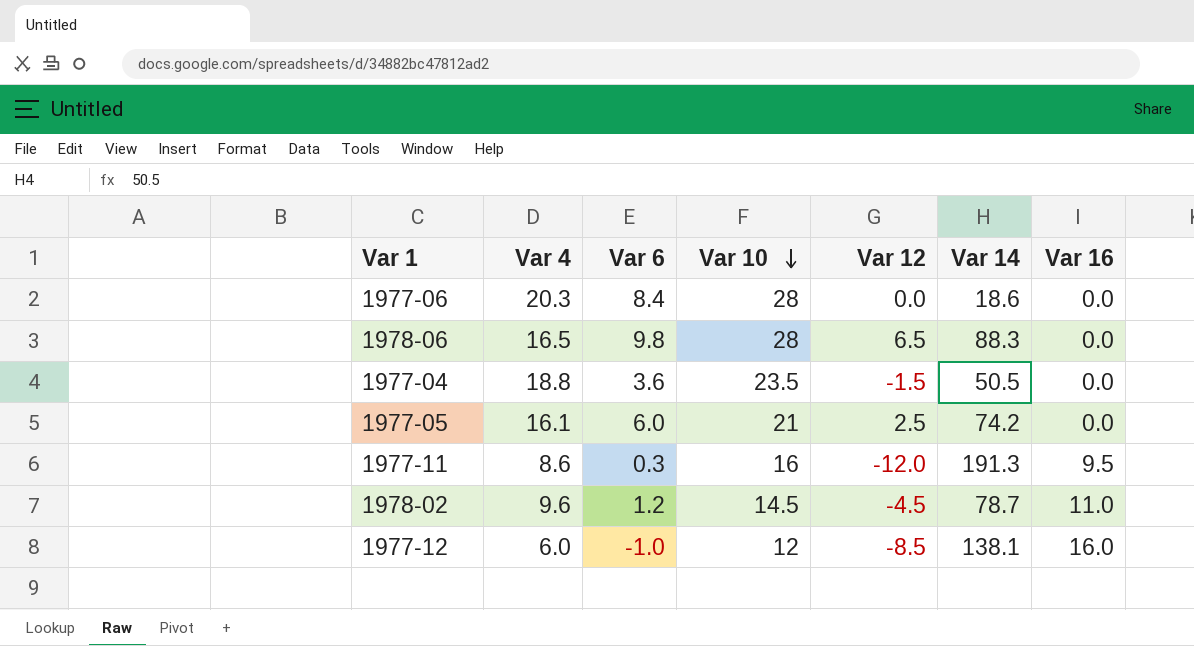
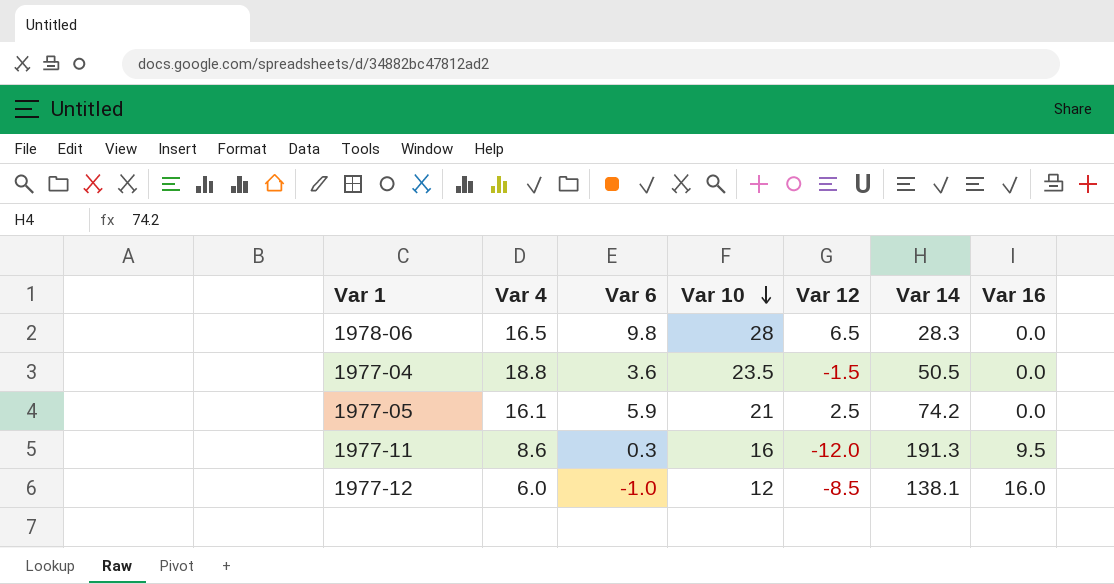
row 1977-06: 20.3 | 8.4 | 28 | 0.0 | 18.6 | 0.0 -> none
row 1978-02: 9.6 | 1.2 | 14.5 | -4.5 | 78.7 | 11.0 -> none
1978-06 | Var 14: 88.3 -> 28.3
1977-05 | Var 6: 6.0 -> 5.9

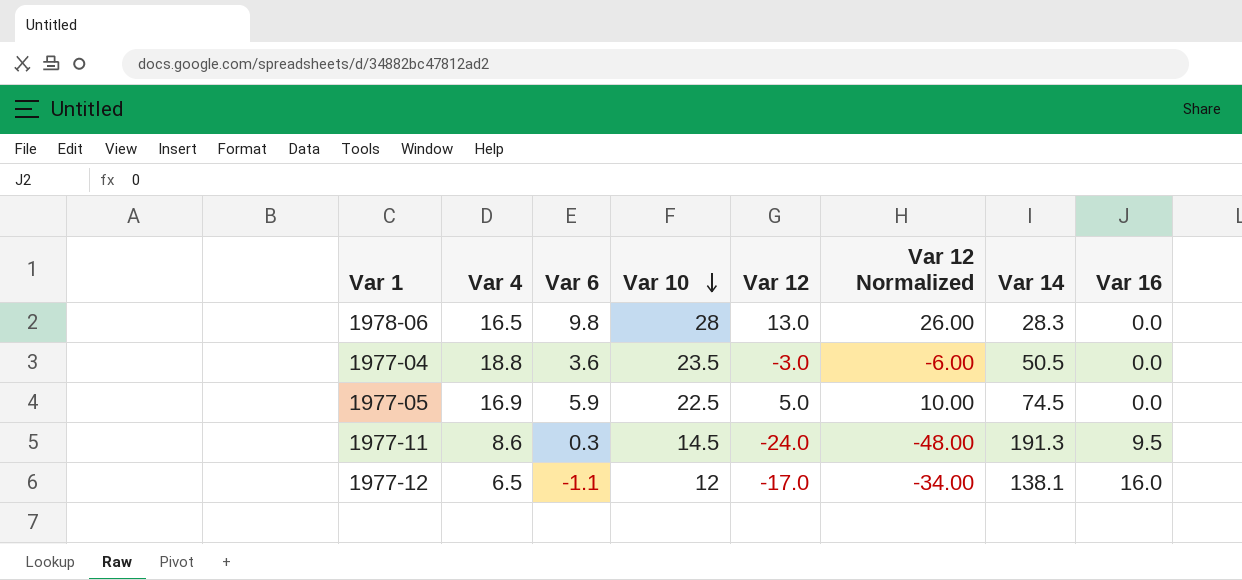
column Var 12 Normalized | formula: none -> [Var 12] * 2
1978-06 | Var 12: 6.5 -> 13.0
1977-04 | Var 12: -1.5 -> -3.0
1977-05 | Var 4: 16.1 -> 16.9
1977-05 | Var 10: 21 -> 22.5
1977-05 | Var 12: 2.5 -> 5.0
1977-05 | Var 14: 74.2 -> 74.5
1977-11 | Var 10: 16 -> 14.5
1977-11 | Var 12: -12.0 -> -24.0
1977-12 | Var 4: 6.0 -> 6.5
1977-12 | Var 6: -1.0 -> -1.1
1977-12 | Var 12: -8.5 -> -17.0

